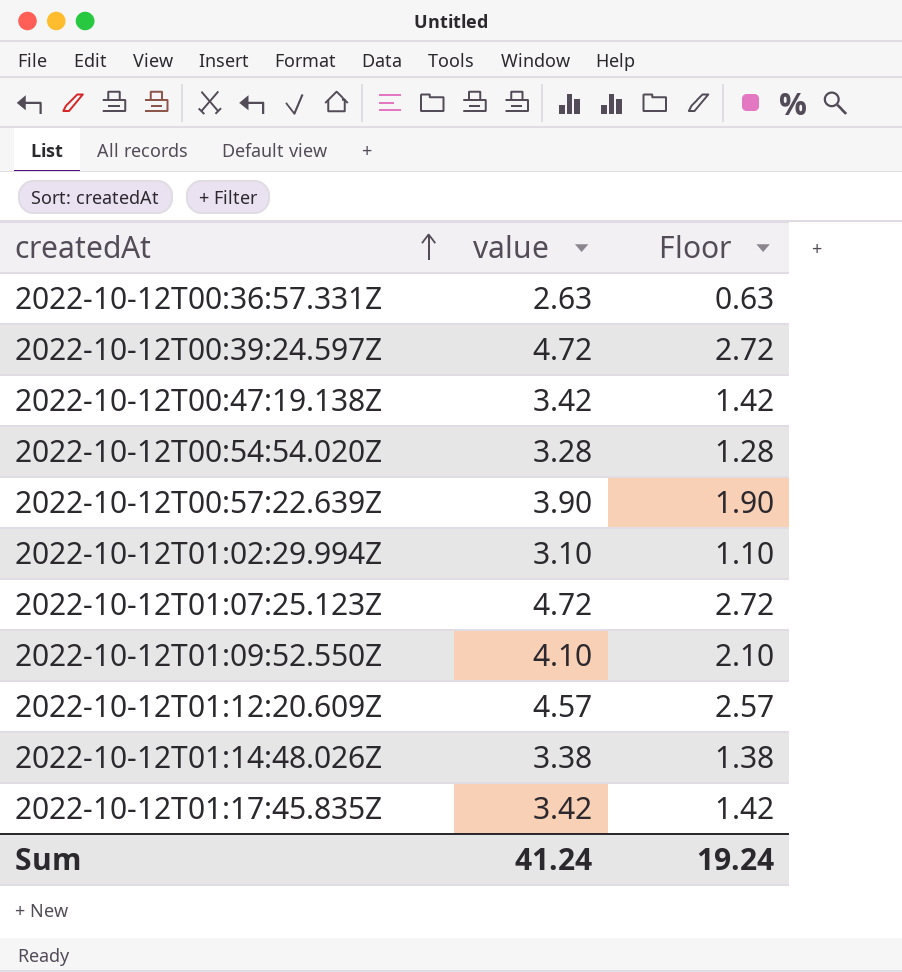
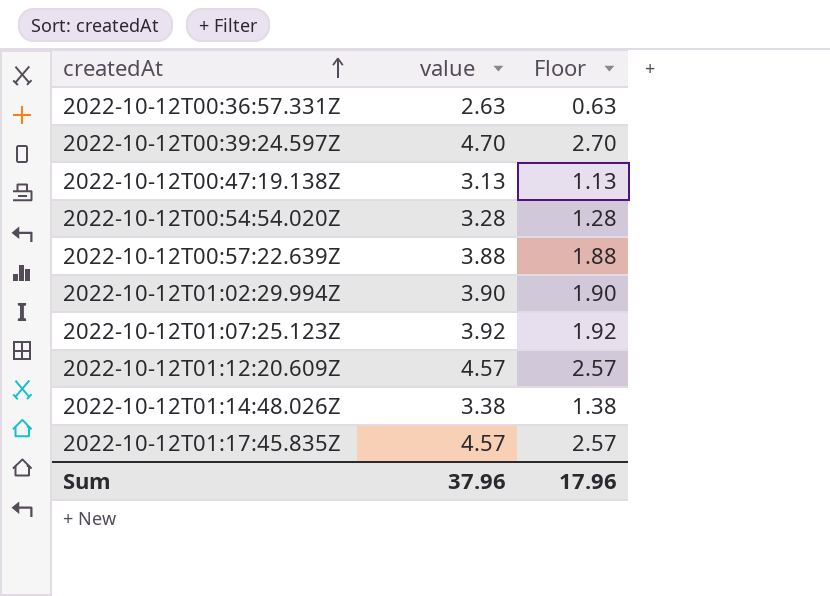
row 2022-10-12T01:09:52.550Z: 4.10 | 2.10 -> none
2022-10-12T00:39:24.597Z | value: 4.72 -> 4.70
2022-10-12T00:39:24.597Z | Floor: 2.72 -> 2.70
2022-10-12T00:47:19.138Z | value: 3.42 -> 3.13
2022-10-12T00:47:19.138Z | Floor: 1.42 -> 1.13
2022-10-12T00:57:22.639Z | value: 3.90 -> 3.88
2022-10-12T00:57:22.639Z | Floor: 1.90 -> 1.88
2022-10-12T01:02:29.994Z | value: 3.10 -> 3.90
2022-10-12T01:02:29.994Z | Floor: 1.10 -> 1.90
2022-10-12T01:07:25.123Z | value: 4.72 -> 3.92
2022-10-12T01:07:25.123Z | Floor: 2.72 -> 1.92
2022-10-12T01:17:45.835Z | value: 3.42 -> 4.57
2022-10-12T01:17:45.835Z | Floor: 1.42 -> 2.57
Sum | value: 41.24 -> 37.96
Sum | Floor: 19.24 -> 17.96

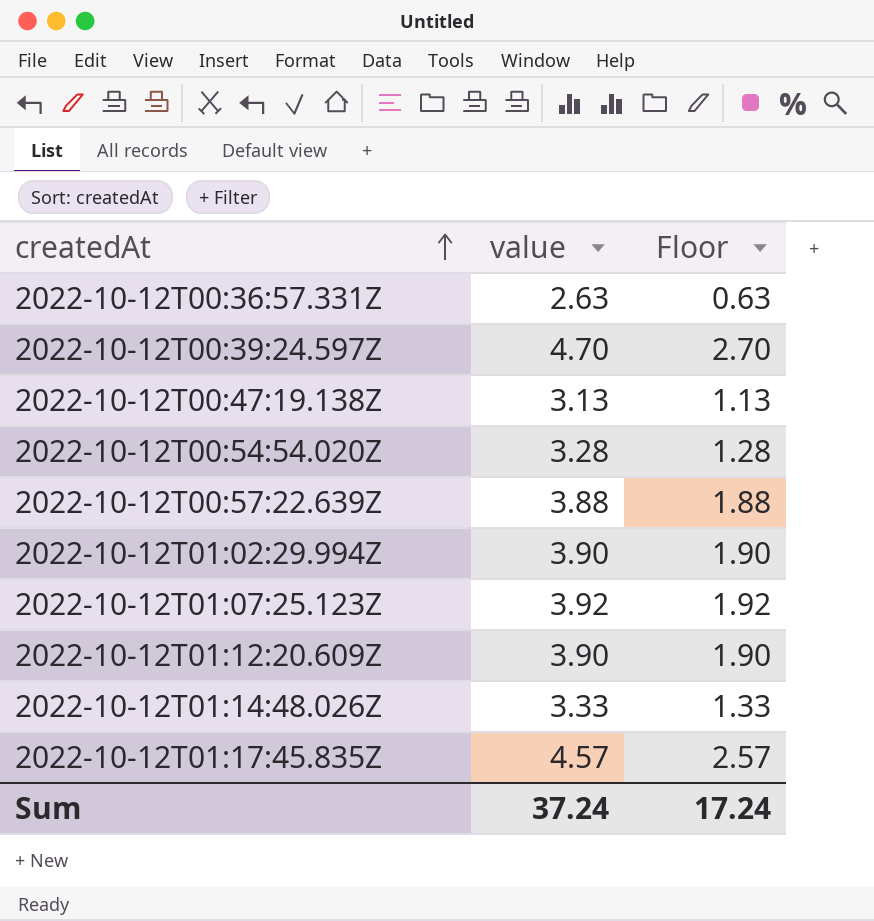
2022-10-12T01:12:20.609Z | value: 4.57 -> 3.90
2022-10-12T01:12:20.609Z | Floor: 2.57 -> 1.90
2022-10-12T01:14:48.026Z | value: 3.38 -> 3.33
2022-10-12T01:14:48.026Z | Floor: 1.38 -> 1.33
Sum | value: 37.96 -> 37.24
Sum | Floor: 17.96 -> 17.24

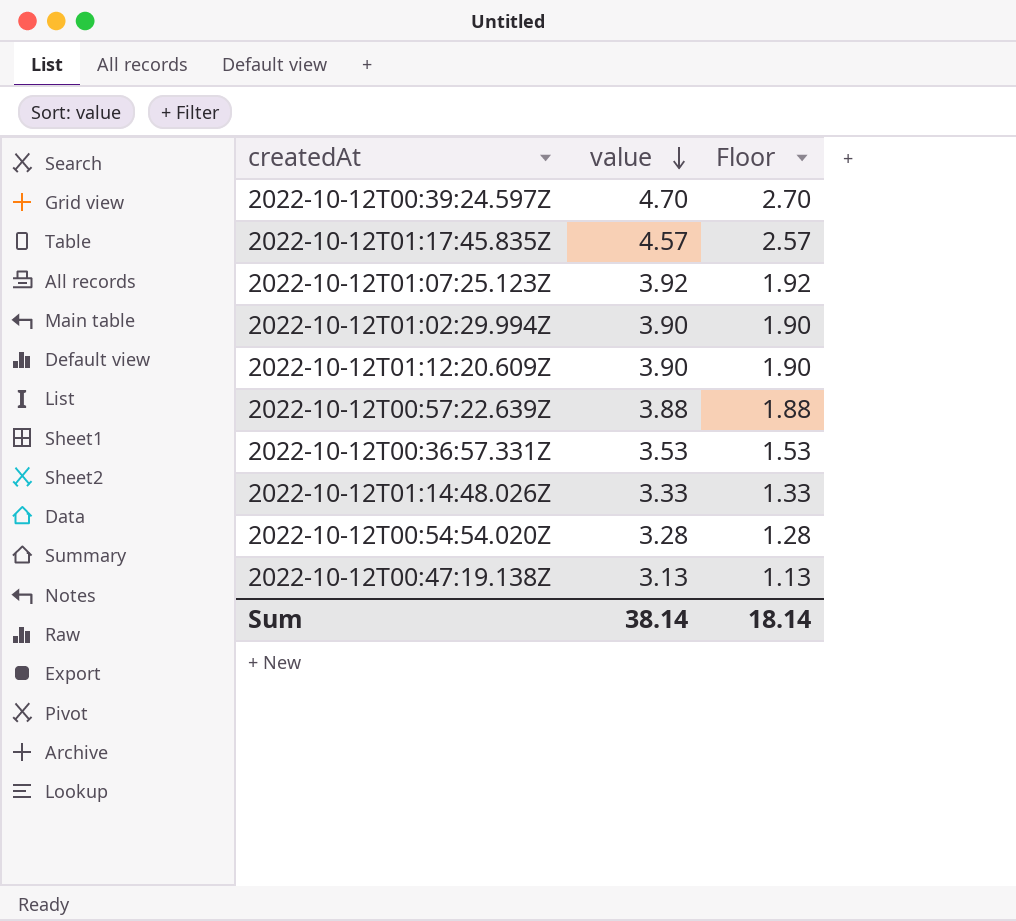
row order: createdAt ascending -> value descending
2022-10-12T00:36:57.331Z | value: 2.63 -> 3.53
2022-10-12T00:36:57.331Z | Floor: 0.63 -> 1.53
Sum | value: 37.24 -> 38.14
Sum | Floor: 17.24 -> 18.14

